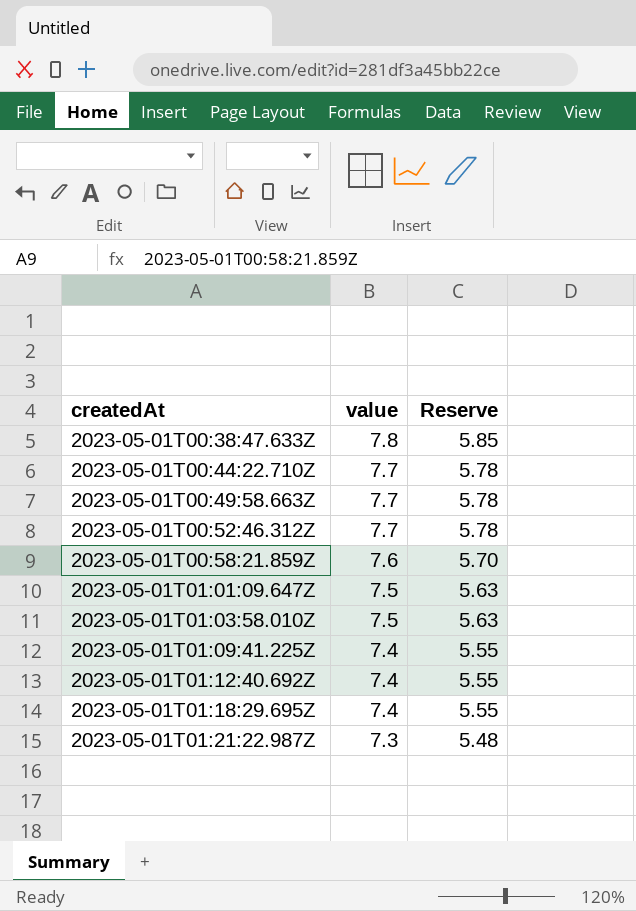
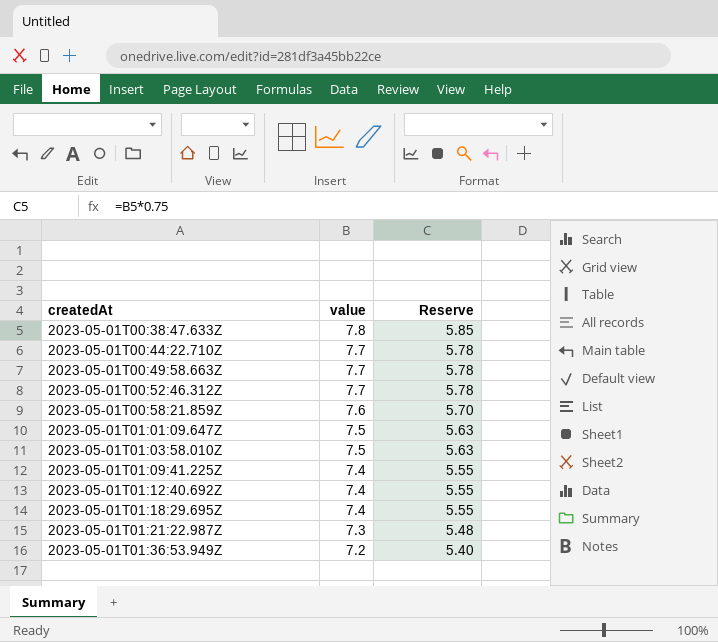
row 2023-05-01T01:36:53.949Z: none -> 7.2 | 5.40

